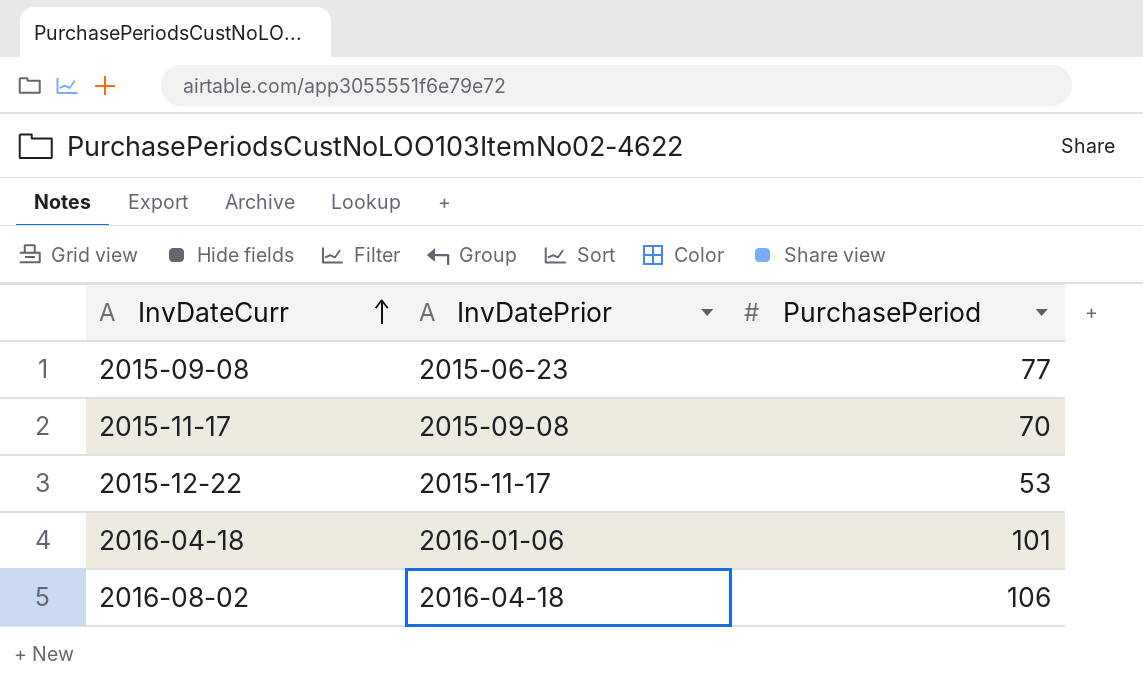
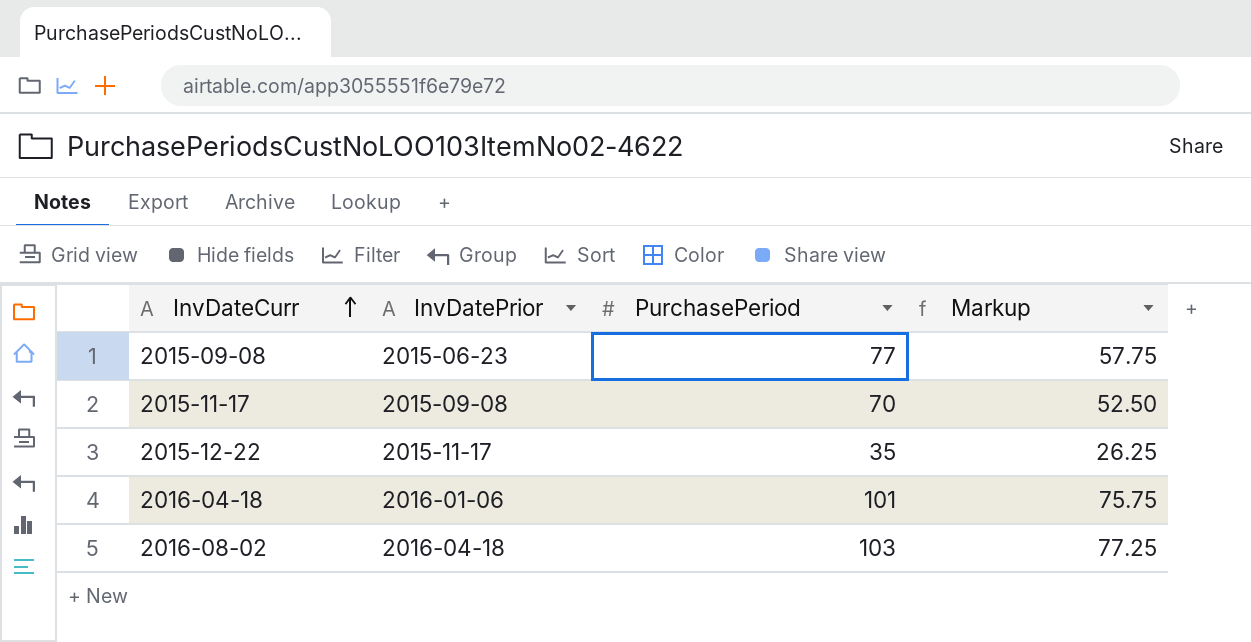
column Markup | formula: none -> [PurchasePeriod] * 0.75
2015-12-22 | PurchasePeriod: 53 -> 35
2016-08-02 | PurchasePeriod: 106 -> 103

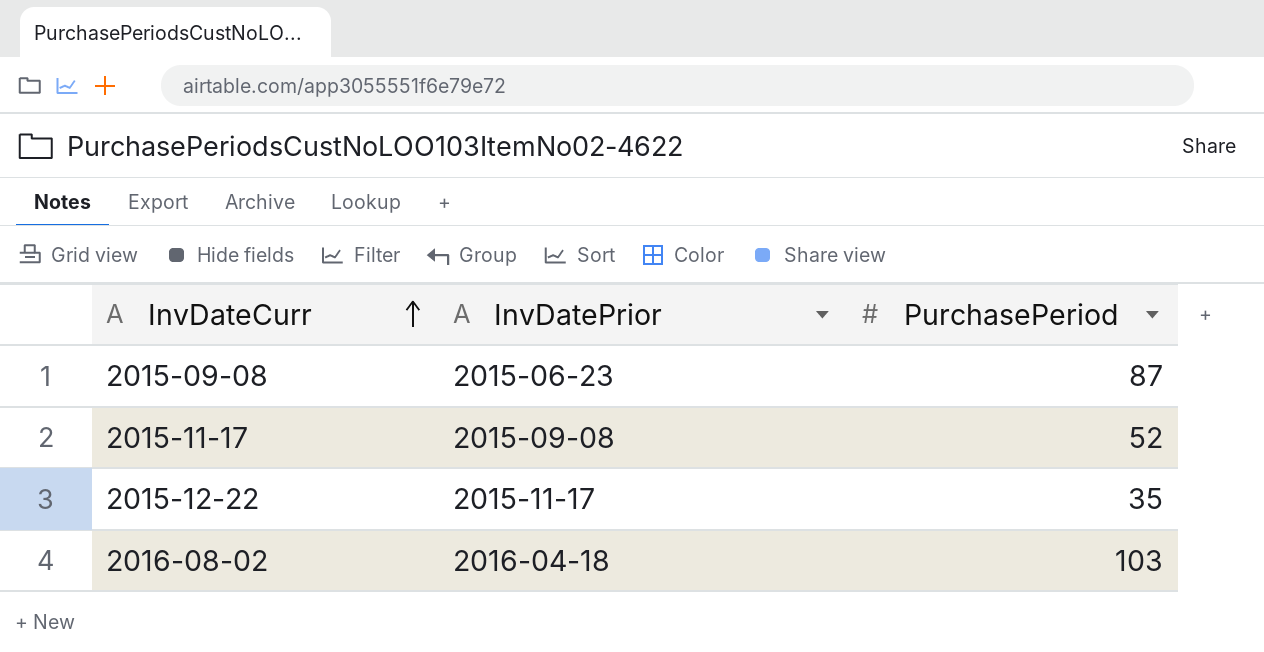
column Markup | formula: [PurchasePeriod] * 0.75 -> none
row 2016-04-18: 2016-01-06 | 101 | 75.75 -> none
2015-09-08 | PurchasePeriod: 77 -> 87
2015-11-17 | PurchasePeriod: 70 -> 52

